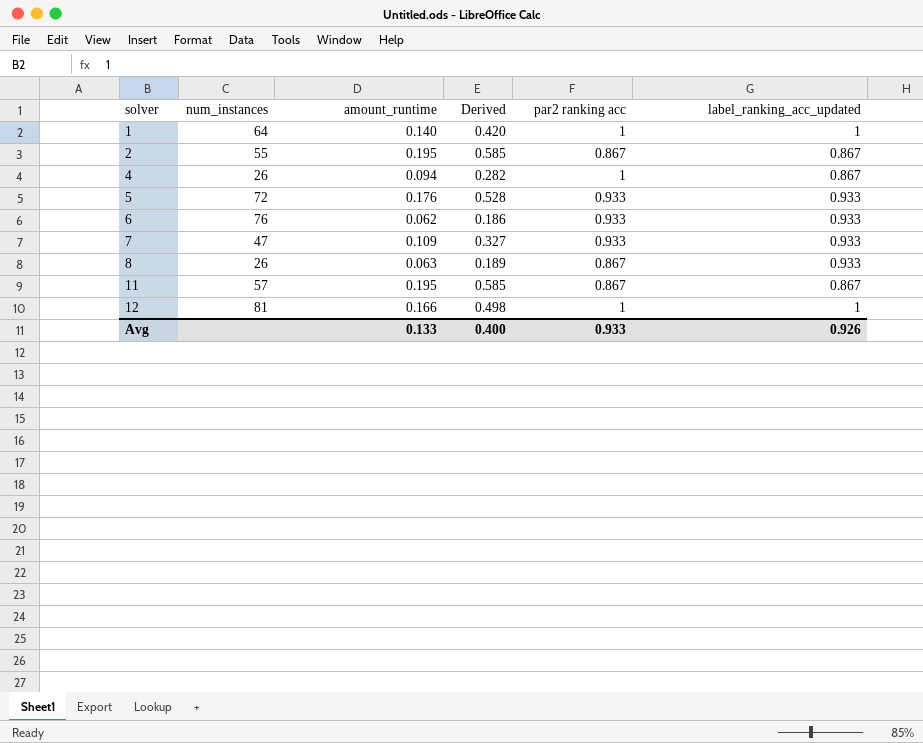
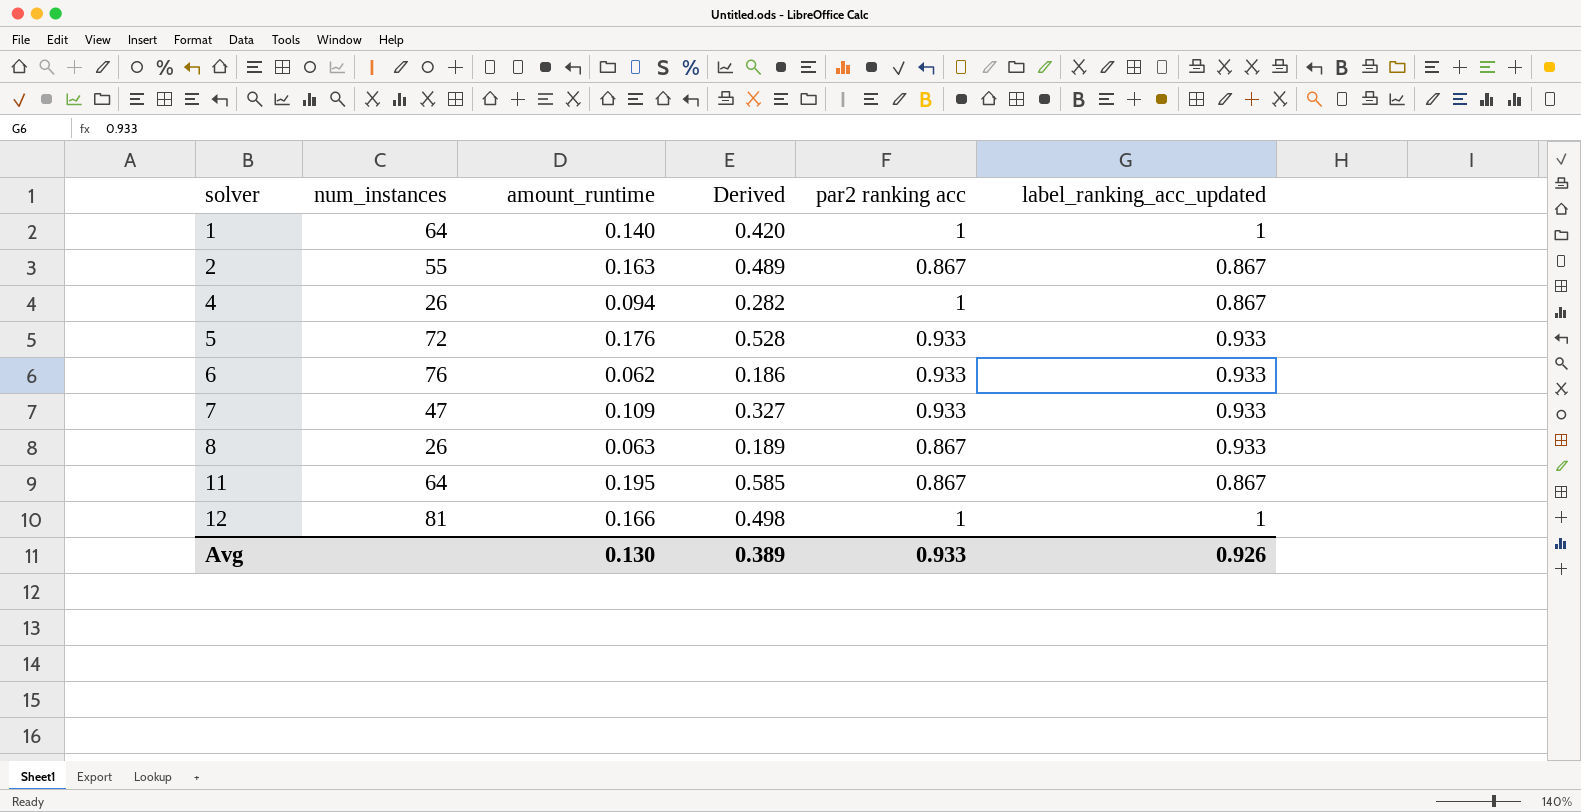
2 | amount_runtime: 0.195 -> 0.163
2 | Derived: 0.585 -> 0.489
11 | num_instances: 57 -> 64
Avg | amount_runtime: 0.133 -> 0.130
Avg | Derived: 0.400 -> 0.389

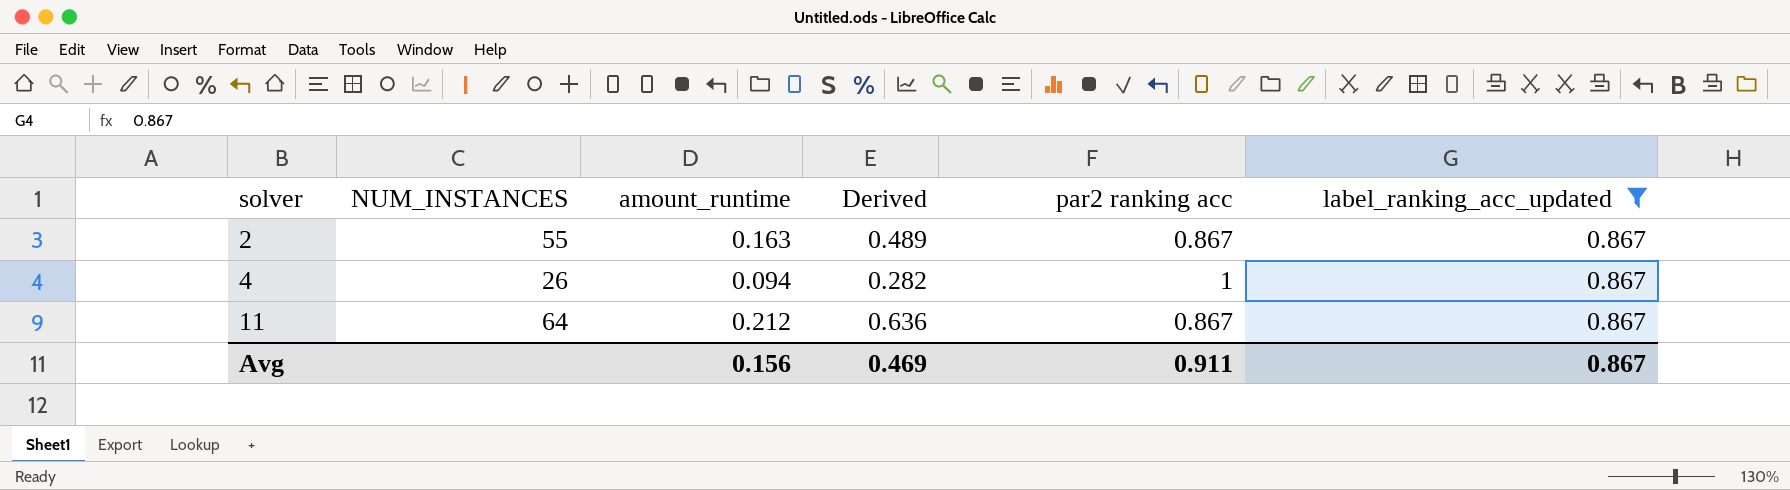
filter: none -> label_ranking_acc_updated = 0.867
column name: num_instances -> NUM_INSTANCES
11 | amount_runtime: 0.195 -> 0.212
11 | Derived: 0.585 -> 0.636
Avg | amount_runtime: 0.130 -> 0.156
Avg | Derived: 0.389 -> 0.469
Avg | par2 ranking acc: 0.933 -> 0.911
Avg | label_ranking_acc_updated: 0.926 -> 0.867

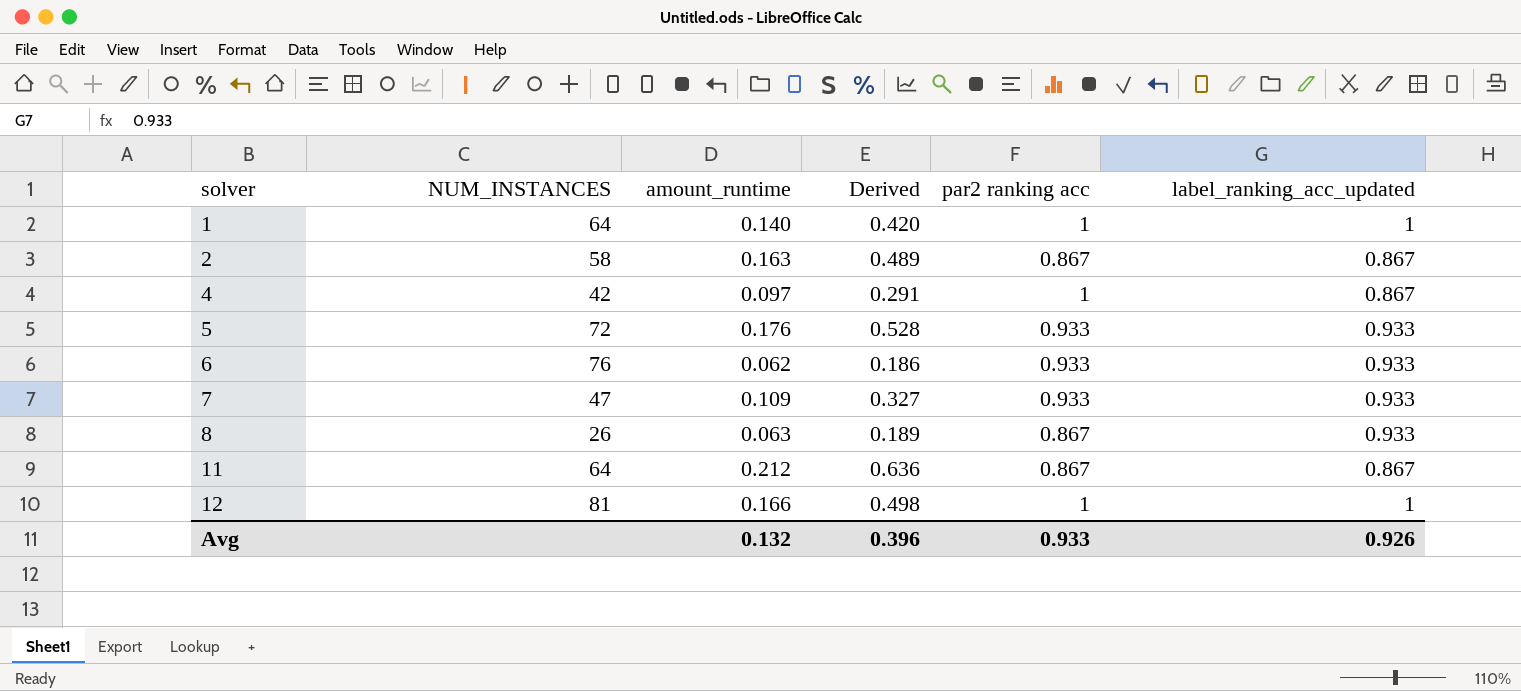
filter: label_ranking_acc_updated = 0.867 -> none
2 | NUM_INSTANCES: 55 -> 58
4 | NUM_INSTANCES: 26 -> 42
4 | amount_runtime: 0.094 -> 0.097
4 | Derived: 0.282 -> 0.291
Avg | amount_runtime: 0.156 -> 0.132
Avg | Derived: 0.469 -> 0.396
Avg | par2 ranking acc: 0.911 -> 0.933
Avg | label_ranking_acc_updated: 0.867 -> 0.926

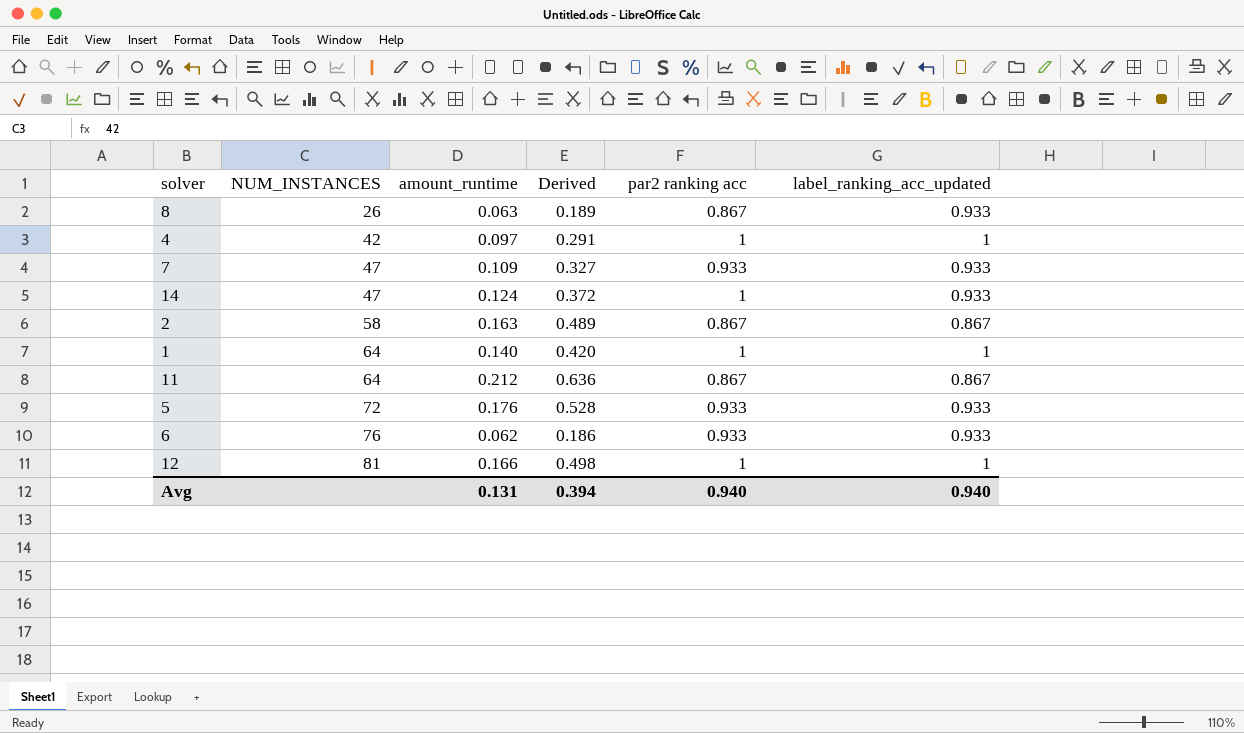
row order: solver ascending -> NUM_INSTANCES ascending
4 | label_ranking_acc_updated: 0.867 -> 1
row 14: none -> 47 | 0.124 | 0.372 | 1 | 0.933
Avg | amount_runtime: 0.132 -> 0.131
Avg | Derived: 0.396 -> 0.394
Avg | par2 ranking acc: 0.933 -> 0.940
Avg | label_ranking_acc_updated: 0.926 -> 0.940

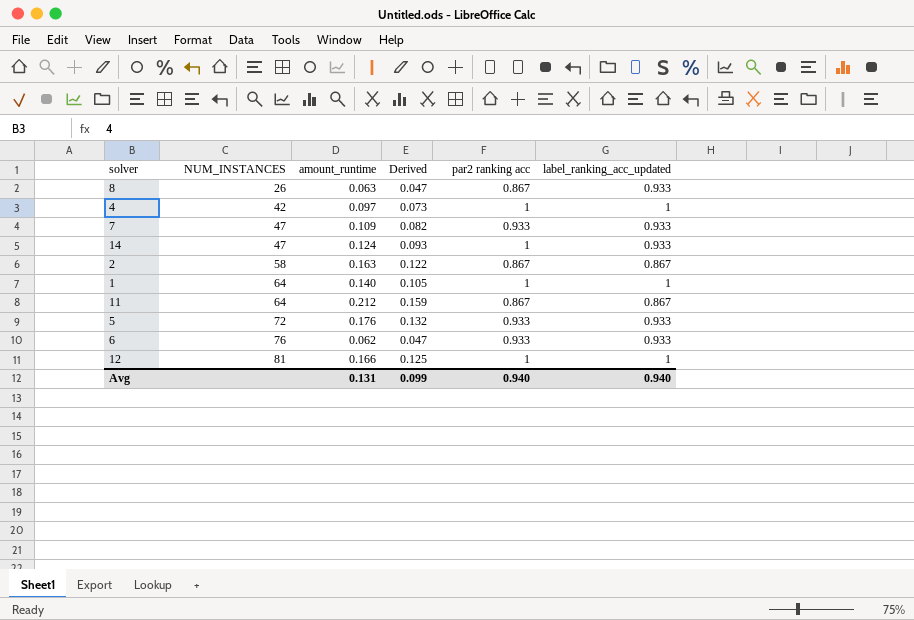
column Derived | formula: [amount_runtime] * 3 -> [amount_runtime] * 0.75
Avg | Derived: 0.394 -> 0.099

